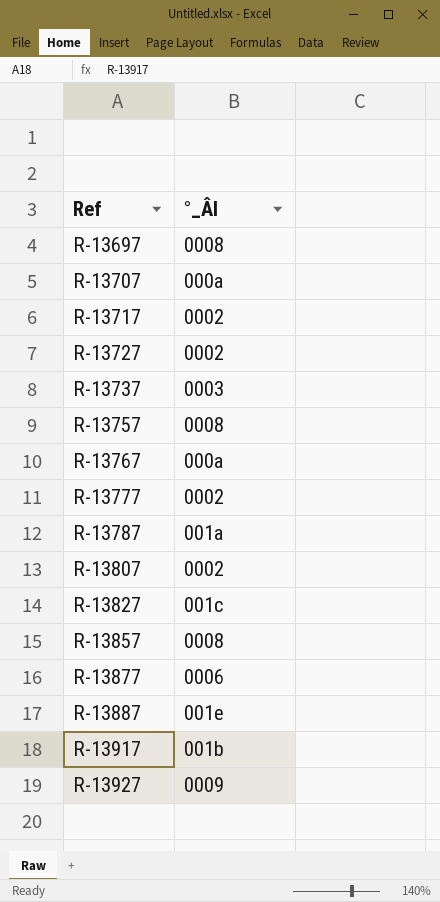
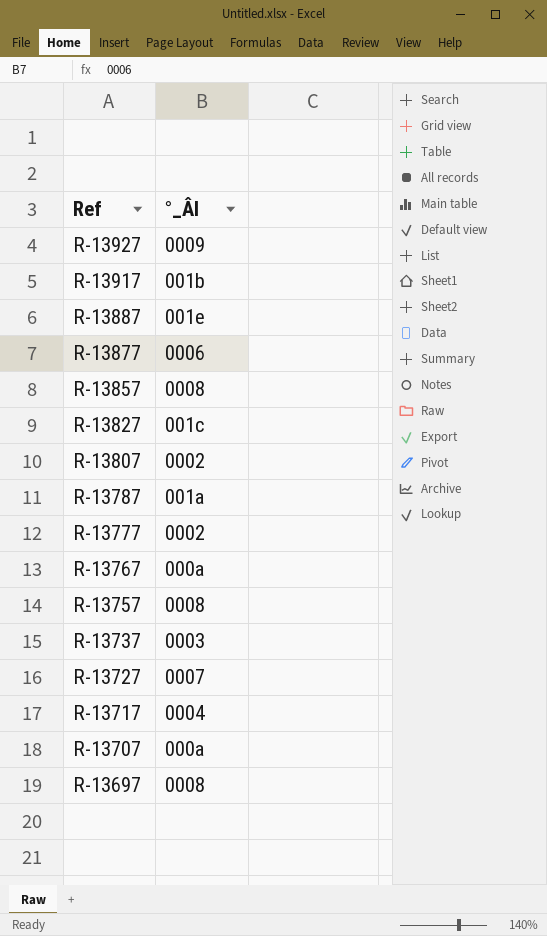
row order: Ref ascending -> Ref descending
R-13727 | °_ÂI: 0002 -> 0007
R-13717 | °_ÂI: 0002 -> 0004

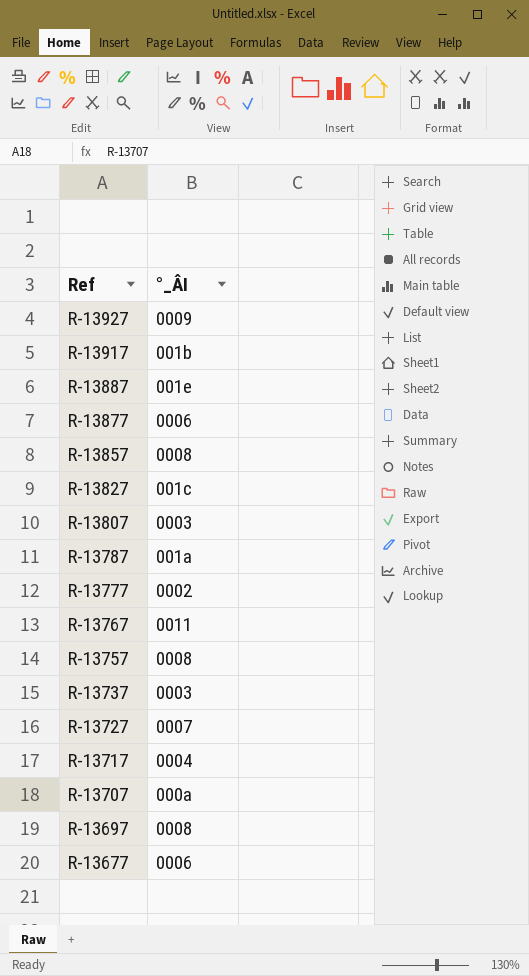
R-13807 | °_ÂI: 0002 -> 0003
R-13767 | °_ÂI: 000a -> 0011
row R-13677: none -> 0006

